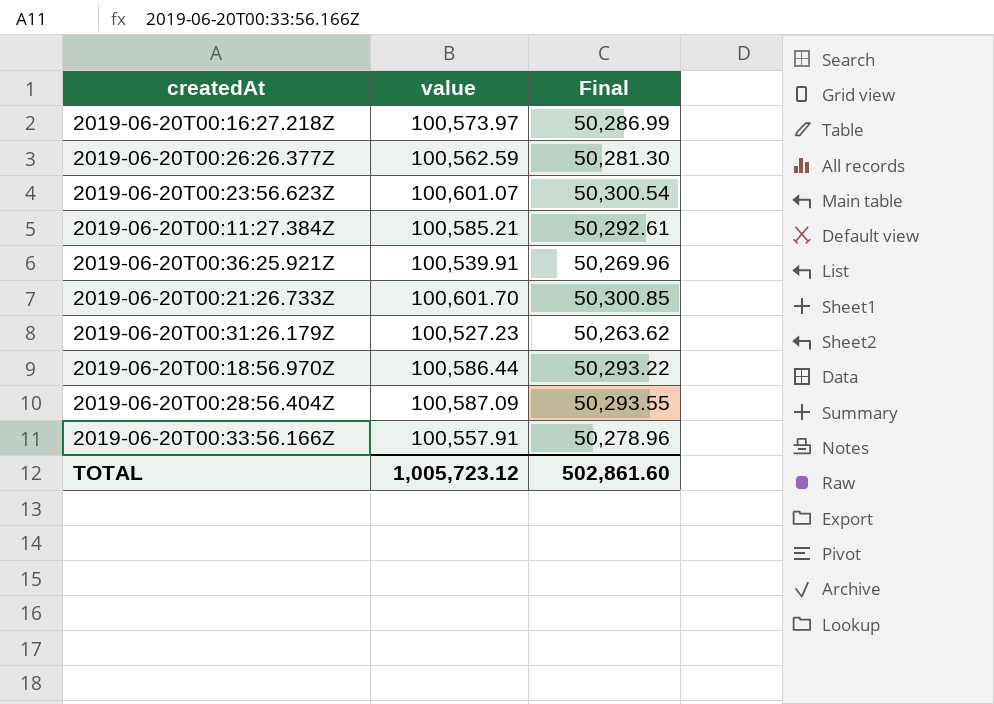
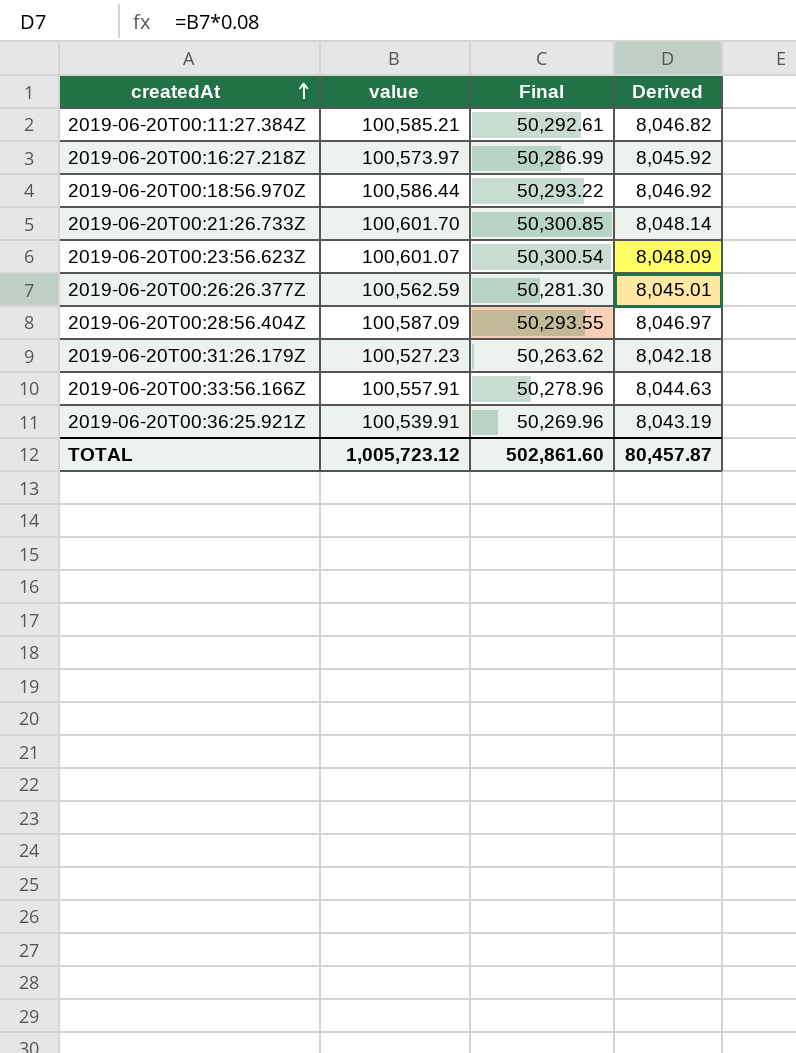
row order: none -> createdAt ascending
column Derived | formula: none -> [value] * 0.08

